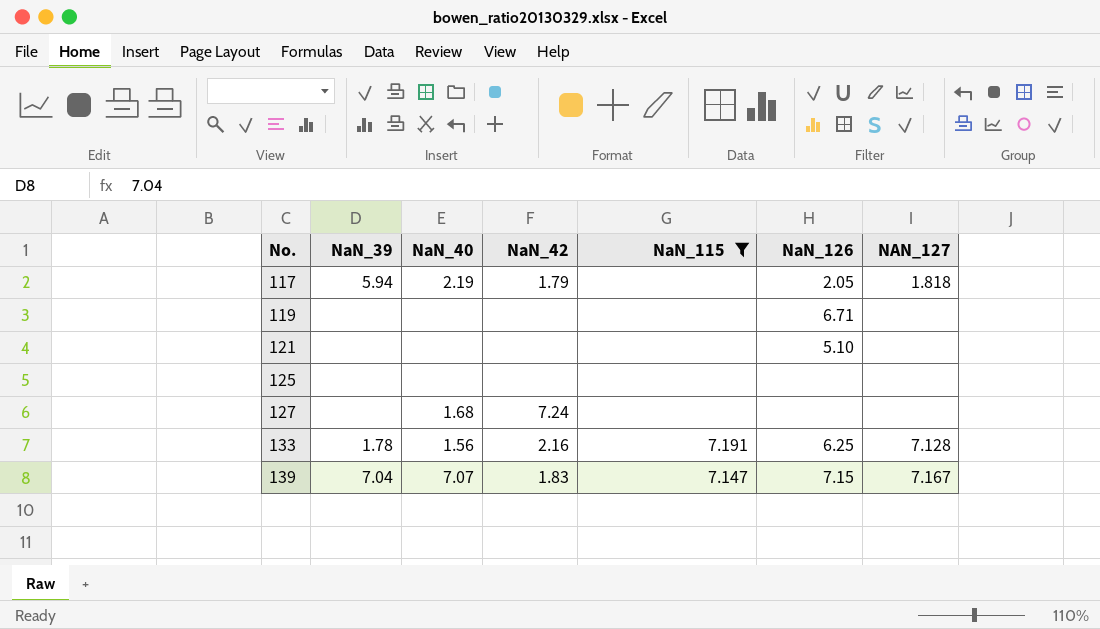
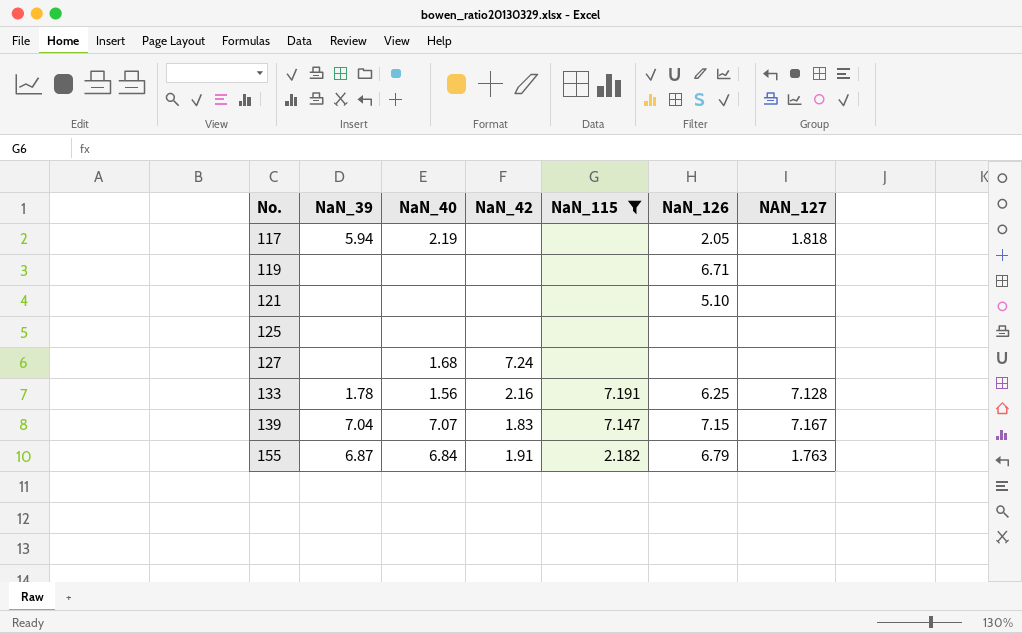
117 | NaN_42: 1.79 -> none
row 155: none -> 6.87 | 6.84 | 1.91 | 2.182 | 6.79 | 1.763

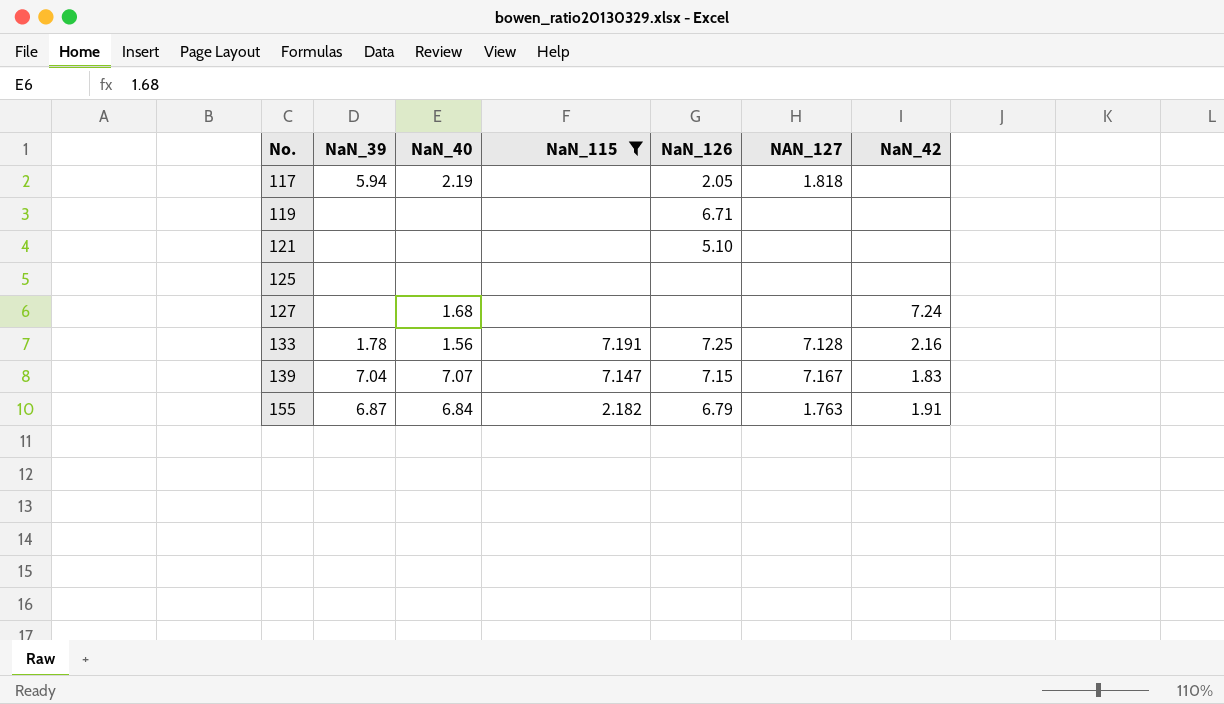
column NaN_42 | position: 4 -> 7
133 | NaN_126: 6.25 -> 7.25

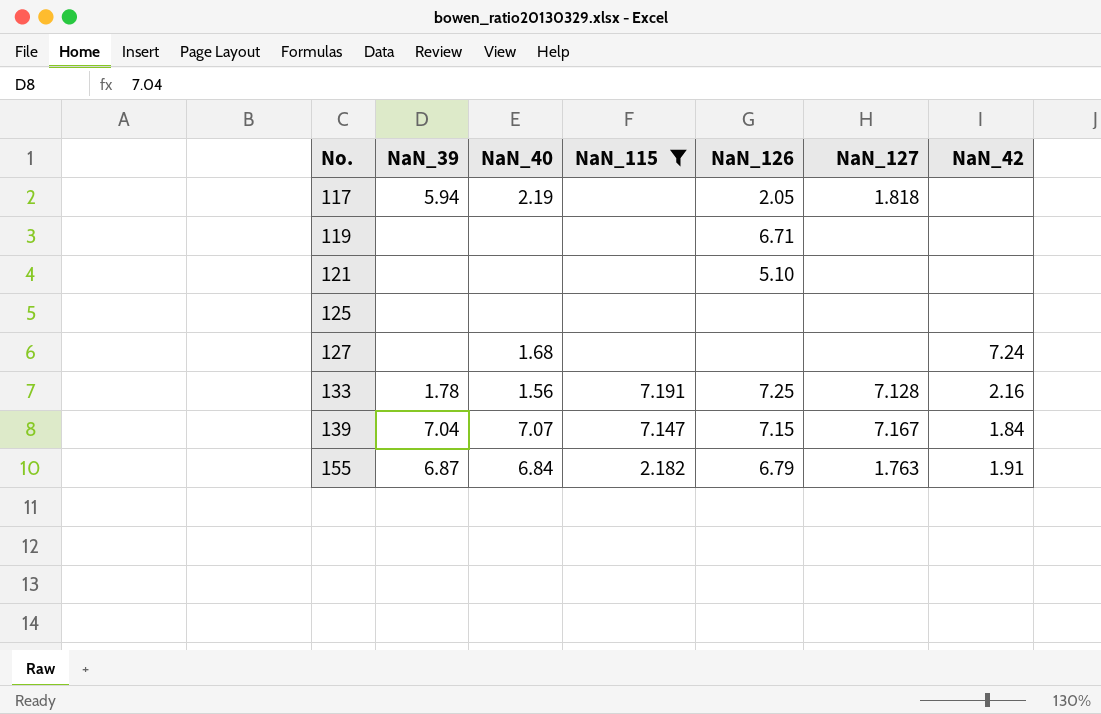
column name: NAN_127 -> NaN_127
139 | NaN_42: 1.83 -> 1.84

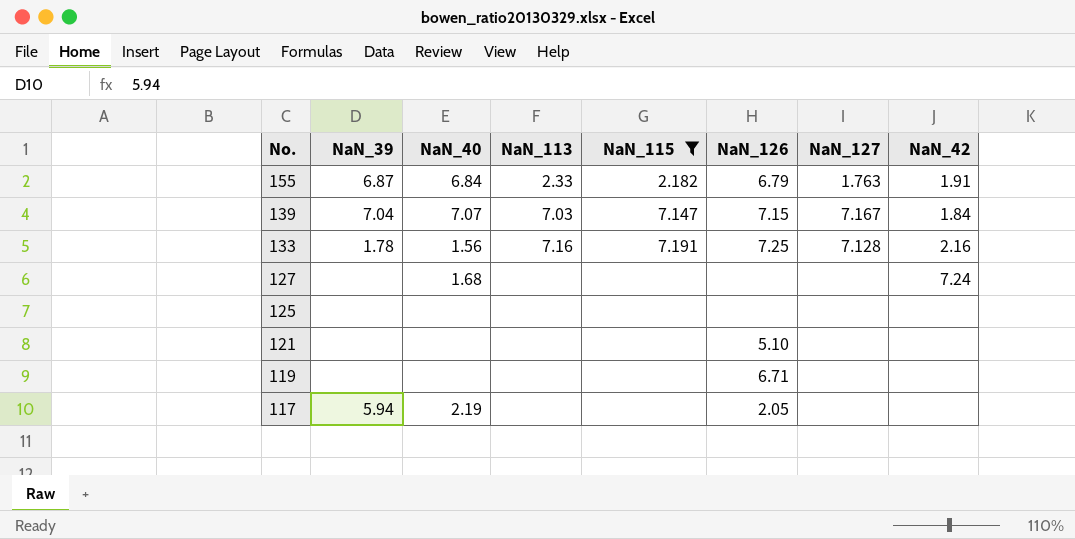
row order: No. ascending -> No. descending
column NaN_113 | position: none -> 4
117 | NaN_127: 1.818 -> none

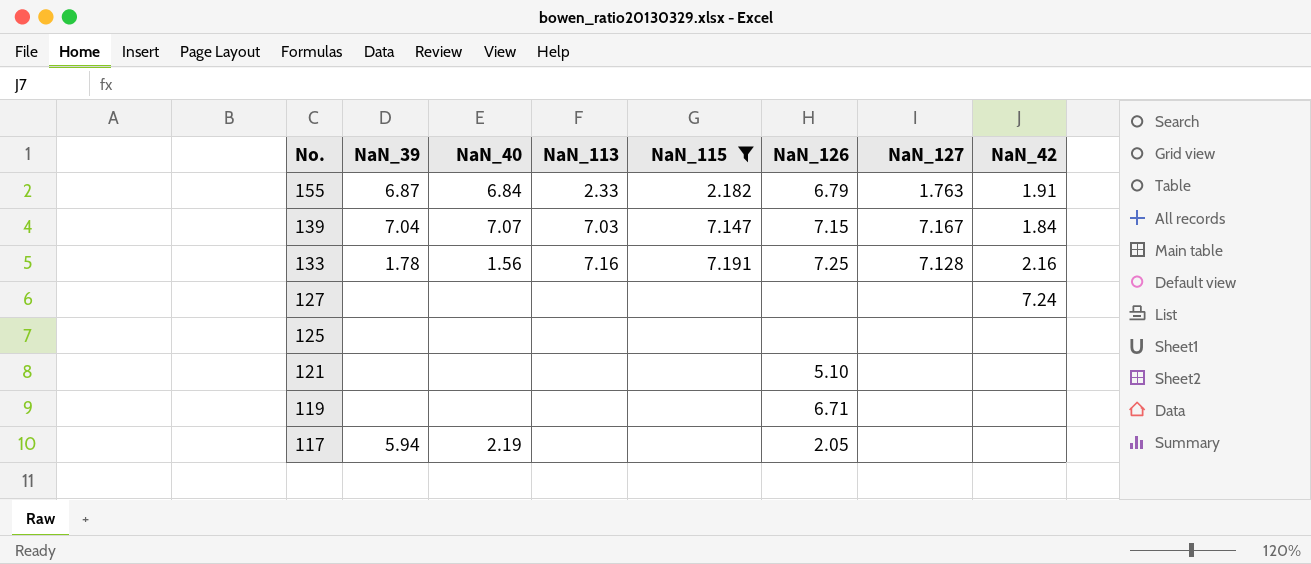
127 | NaN_40: 1.68 -> none

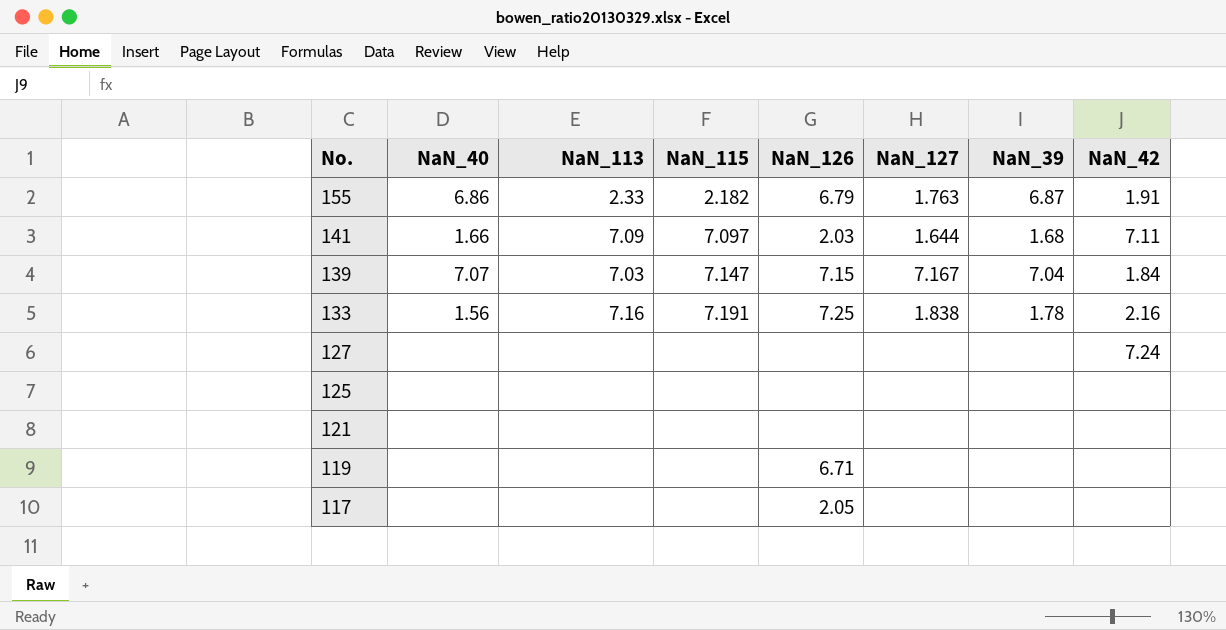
filter: NaN_115 != 7.097 -> none
column NaN_39 | position: 2 -> 7
155 | NaN_40: 6.84 -> 6.86
133 | NaN_127: 7.128 -> 1.838
121 | NaN_126: 5.10 -> none
117 | NaN_40: 2.19 -> none
117 | NaN_39: 5.94 -> none

